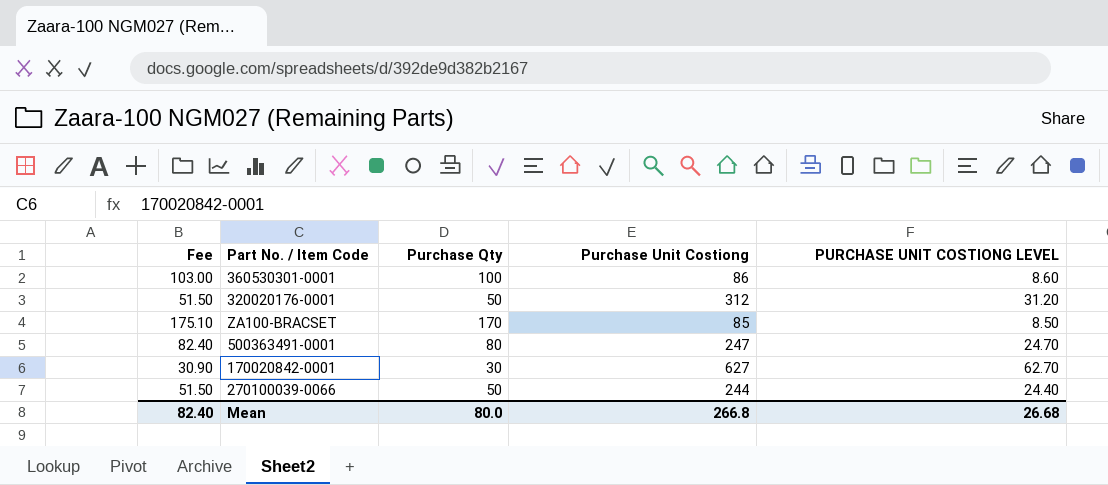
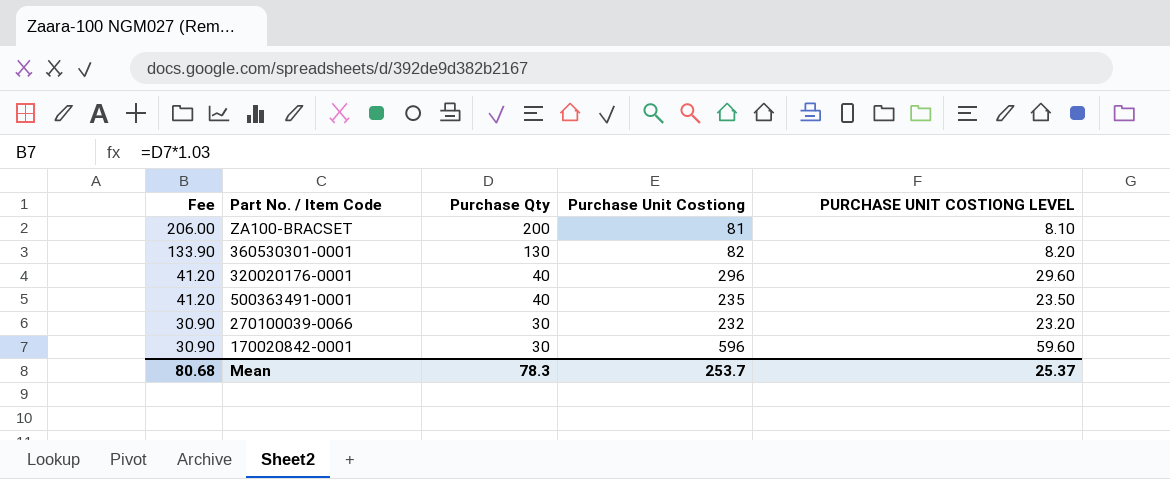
row order: none -> Fee descending
ZA100-BRACSET | Fee: 175.10 -> 206.00
ZA100-BRACSET | Purchase Qty: 170 -> 200
ZA100-BRACSET | Purchase Unit Costiong: 85 -> 81
ZA100-BRACSET | PURCHASE UNIT COSTIONG LEVEL: 8.50 -> 8.10
360530301-0001 | Fee: 103.00 -> 133.90
360530301-0001 | Purchase Qty: 100 -> 130
360530301-0001 | Purchase Unit Costiong: 86 -> 82
360530301-0001 | PURCHASE UNIT COSTIONG LEVEL: 8.60 -> 8.20
320020176-0001 | Fee: 51.50 -> 41.20
320020176-0001 | Purchase Qty: 50 -> 40
320020176-0001 | Purchase Unit Costiong: 312 -> 296
320020176-0001 | PURCHASE UNIT COSTIONG LEVEL: 31.20 -> 29.60
500363491-0001 | Fee: 82.40 -> 41.20
500363491-0001 | Purchase Qty: 80 -> 40
500363491-0001 | Purchase Unit Costiong: 247 -> 235
500363491-0001 | PURCHASE UNIT COSTIONG LEVEL: 24.70 -> 23.50
270100039-0066 | Fee: 51.50 -> 30.90
270100039-0066 | Purchase Qty: 50 -> 30
270100039-0066 | Purchase Unit Costiong: 244 -> 232
270100039-0066 | PURCHASE UNIT COSTIONG LEVEL: 24.40 -> 23.20
170020842-0001 | Purchase Unit Costiong: 627 -> 596
170020842-0001 | PURCHASE UNIT COSTIONG LEVEL: 62.70 -> 59.60
Mean | Fee: 82.40 -> 80.68
Mean | Purchase Qty: 80.0 -> 78.3
Mean | Purchase Unit Costiong: 266.8 -> 253.7
Mean | PURCHASE UNIT COSTIONG LEVEL: 26.68 -> 25.37

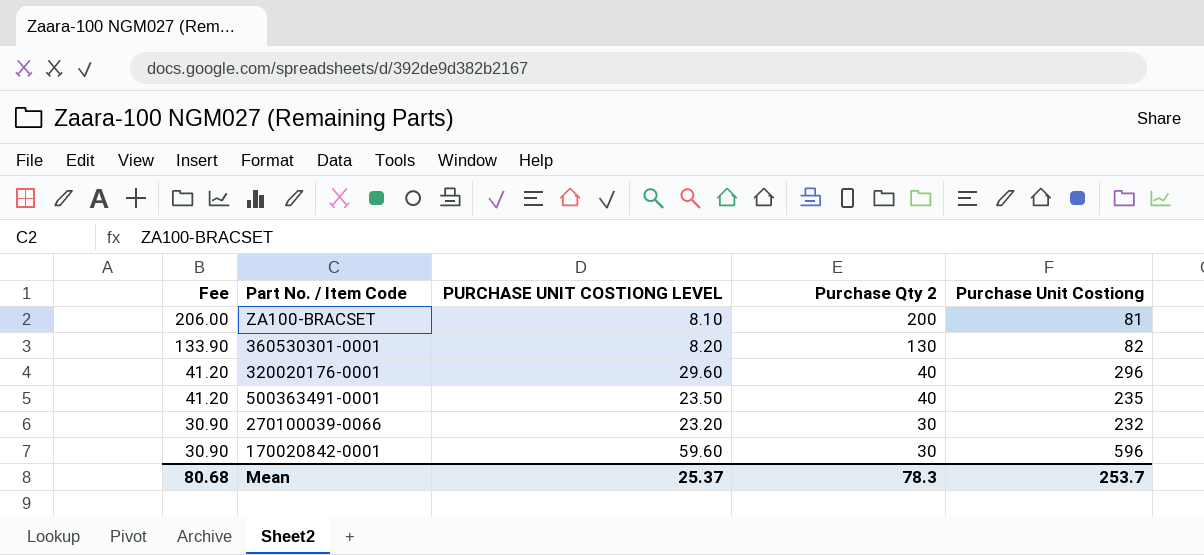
column PURCHASE UNIT COSTIONG LEVEL | position: 5 -> 3
column name: Purchase Qty -> Purchase Qty 2

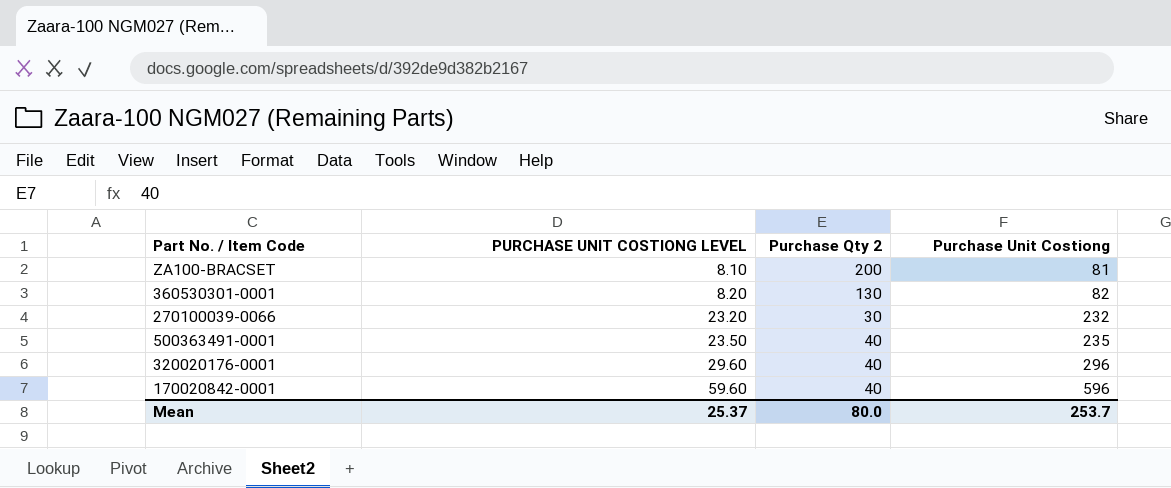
row order: Fee descending -> PURCHASE UNIT COSTIONG LEVEL ascending
column Fee | formula: [Purchase Qty 2] * 1.03 -> none
170020842-0001 | Purchase Qty 2: 30 -> 40
Mean | Purchase Qty 2: 78.3 -> 80.0

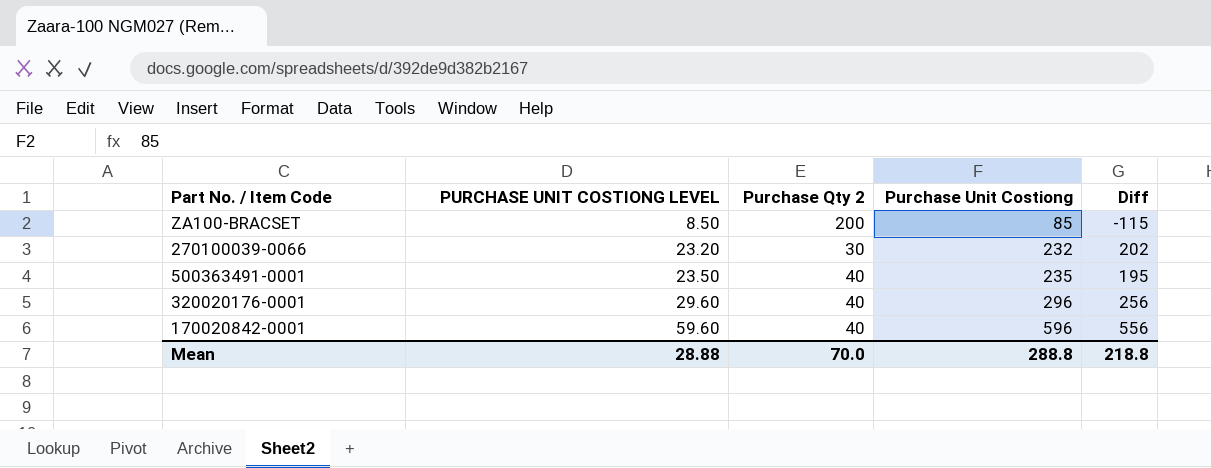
column Diff | formula: none -> [Purchase Unit Costiong] - [Purchase Qty 2]
row 360530301-0001: 8.20 | 130 | 82 -> none
ZA100-BRACSET | PURCHASE UNIT COSTIONG LEVEL: 8.10 -> 8.50
ZA100-BRACSET | Purchase Unit Costiong: 81 -> 85
Mean | PURCHASE UNIT COSTIONG LEVEL: 25.37 -> 28.88
Mean | Purchase Qty 2: 80.0 -> 70.0
Mean | Purchase Unit Costiong: 253.7 -> 288.8

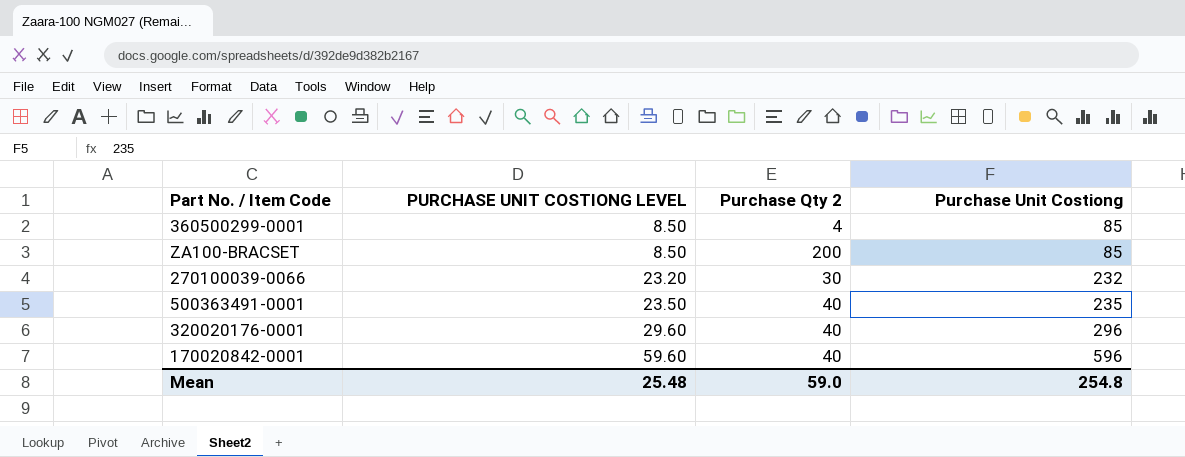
column Diff | formula: [Purchase Unit Costiong] - [Purchase Qty 2] -> none
row 360500299-0001: none -> 8.50 | 4 | 85
Mean | PURCHASE UNIT COSTIONG LEVEL: 28.88 -> 25.48
Mean | Purchase Qty 2: 70.0 -> 59.0
Mean | Purchase Unit Costiong: 288.8 -> 254.8

